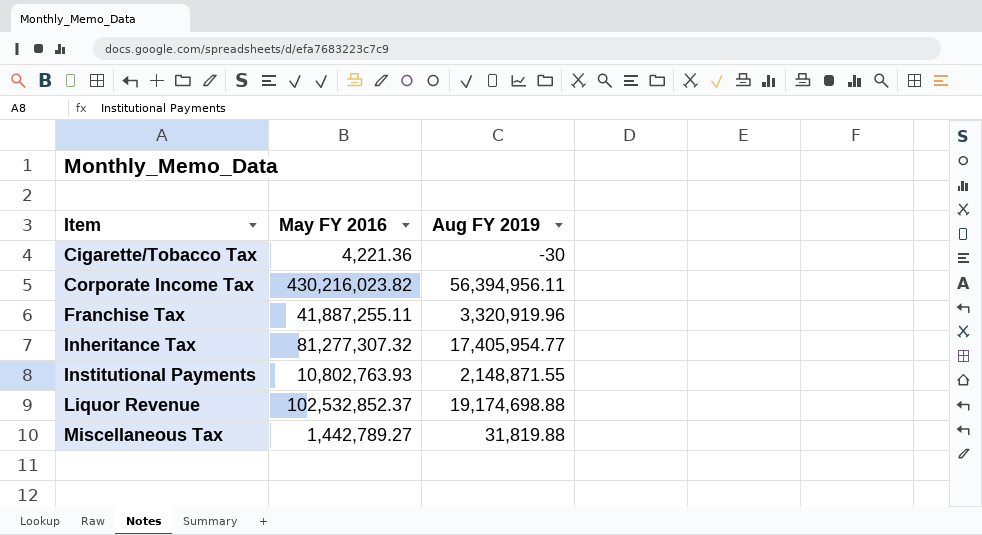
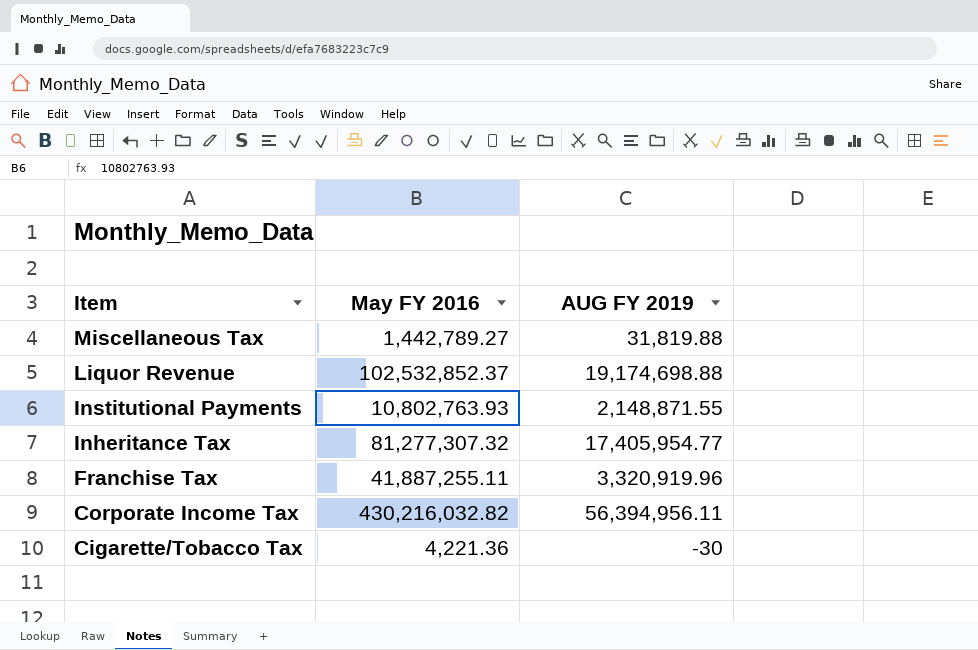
row order: Item ascending -> Item descending
column name: Aug FY 2019 -> AUG FY 2019
Corporate Income Tax | May FY 2016: 430,216,023.82 -> 430,216,032.82

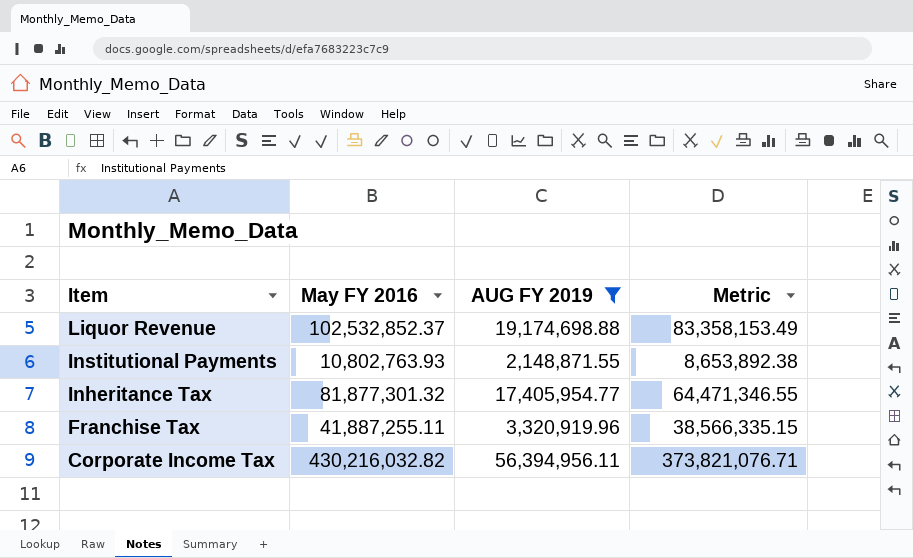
filter: none -> AUG FY 2019 >= 2,148,871.55
column Metric | formula: none -> [May FY 2016] - [AUG FY 2019]
Inheritance Tax | May FY 2016: 81,277,307.32 -> 81,877,301.32

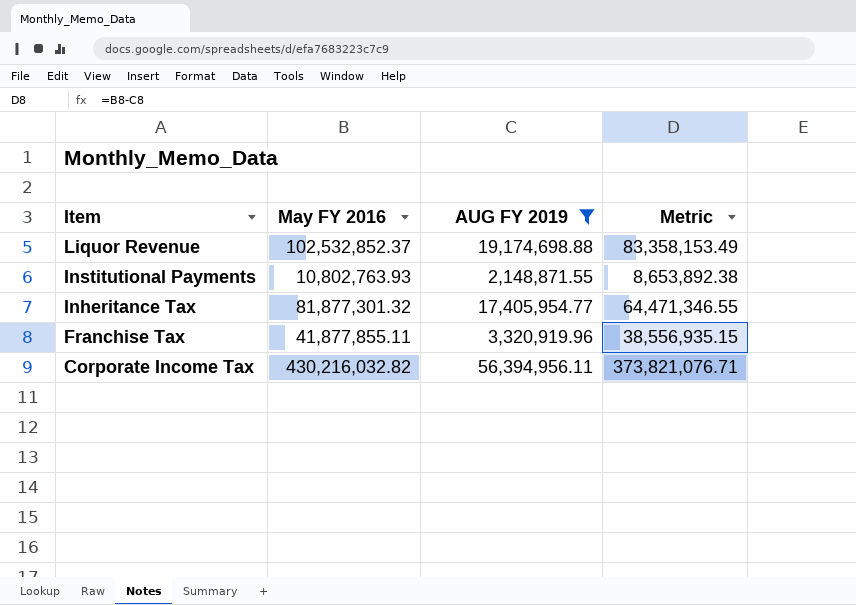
Franchise Tax | May FY 2016: 41,887,255.11 -> 41,877,855.11
Franchise Tax | Metric: 38,566,335.15 -> 38,556,935.15

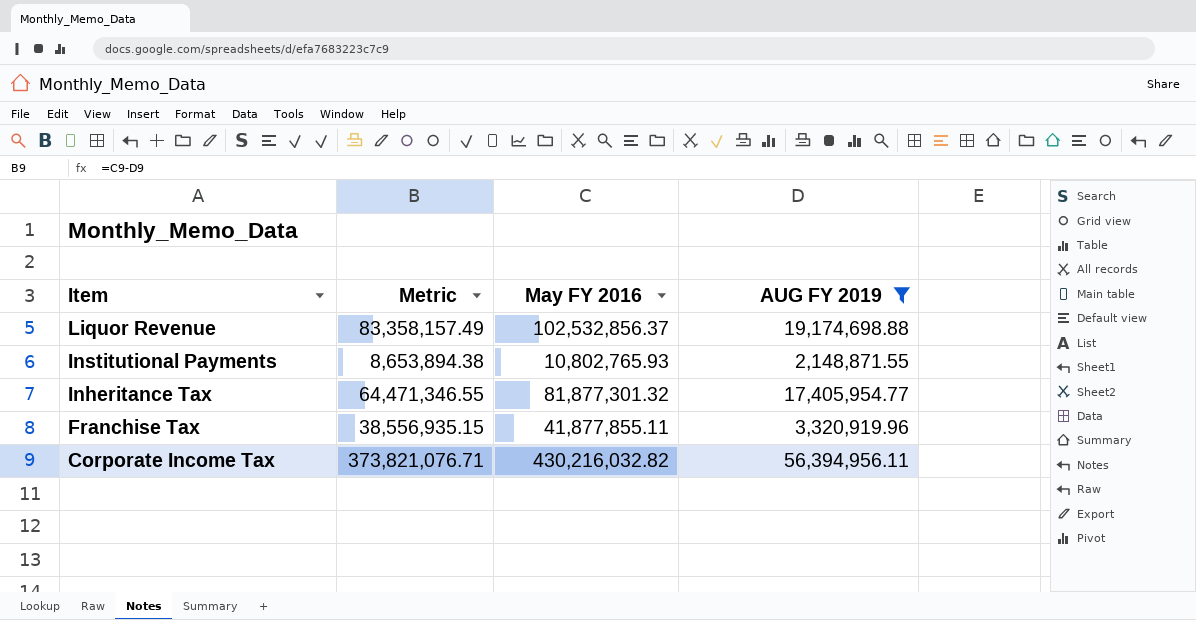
column Metric | position: 4 -> 2
Liquor Revenue | Metric: 83,358,153.49 -> 83,358,157.49
Liquor Revenue | May FY 2016: 102,532,852.37 -> 102,532,856.37
Institutional Payments | Metric: 8,653,892.38 -> 8,653,894.38
Institutional Payments | May FY 2016: 10,802,763.93 -> 10,802,765.93

